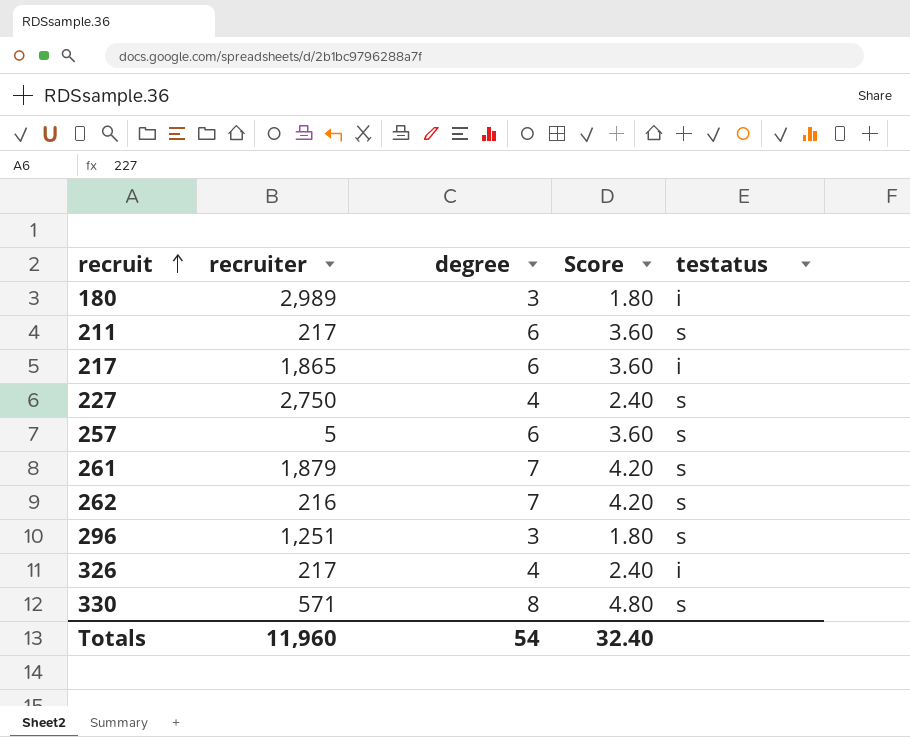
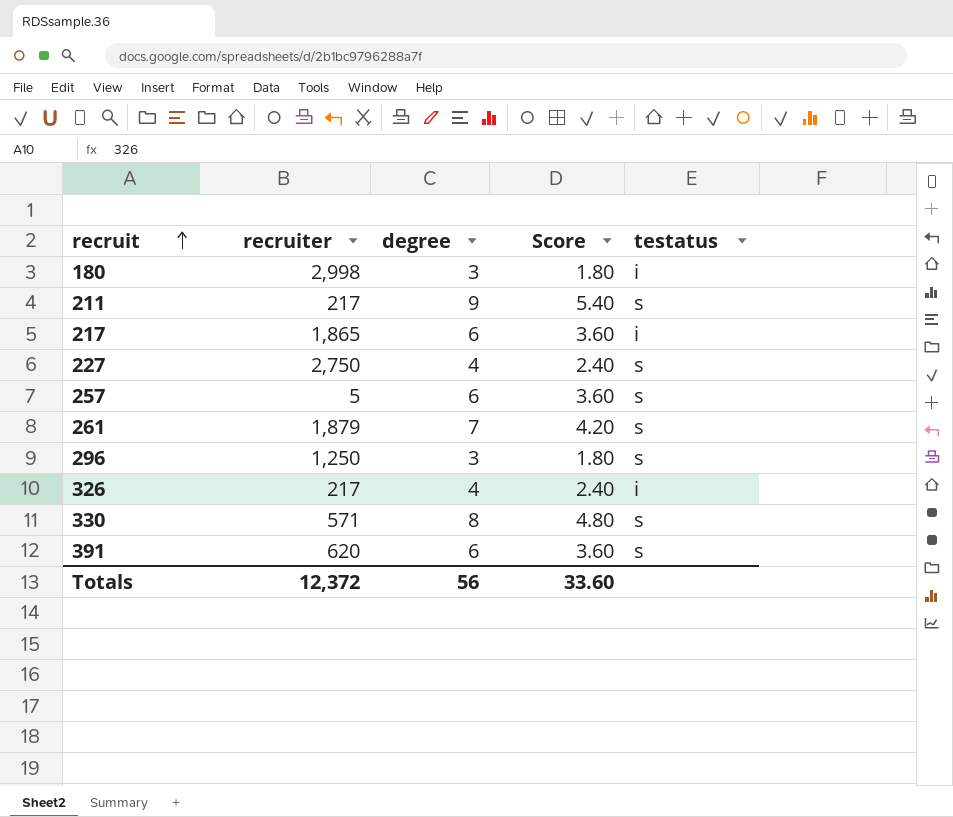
row 262: 216 | 7 | 4.20 | s -> none
180 | recruiter: 2,989 -> 2,998
211 | degree: 6 -> 9
211 | Score: 3.60 -> 5.40
296 | recruiter: 1,251 -> 1,250
row 391: none -> 620 | 6 | 3.60 | s
Totals | recruiter: 11,960 -> 12,372
Totals | degree: 54 -> 56
Totals | Score: 32.40 -> 33.60

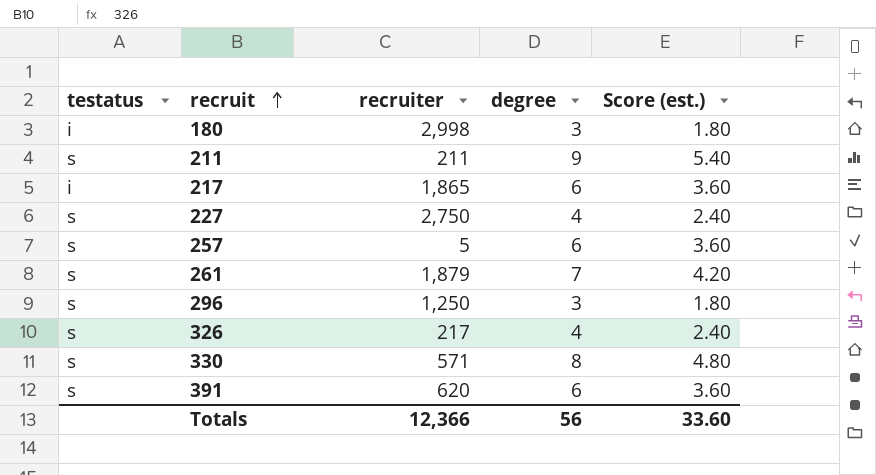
column testatus | position: 5 -> 1
column name: Score -> Score (est.)
211 | recruiter: 217 -> 211
326 | testatus: i -> s
Totals | recruiter: 12,372 -> 12,366

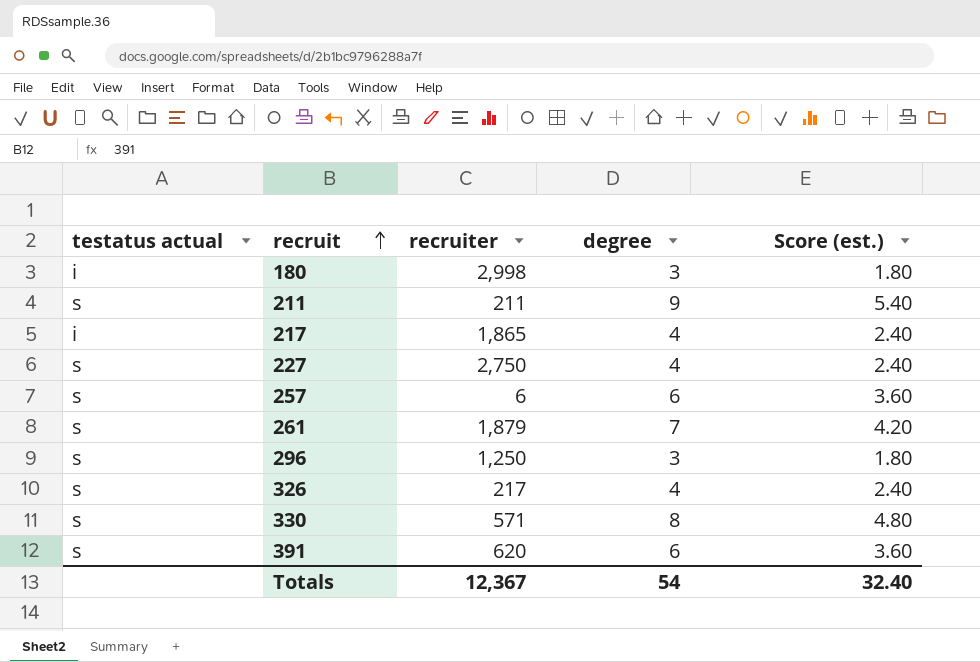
column name: testatus -> testatus actual
217 | degree: 6 -> 4
217 | Score (est.): 3.60 -> 2.40
257 | recruiter: 5 -> 6
Totals | recruiter: 12,366 -> 12,367
Totals | degree: 56 -> 54
Totals | Score (est.): 33.60 -> 32.40

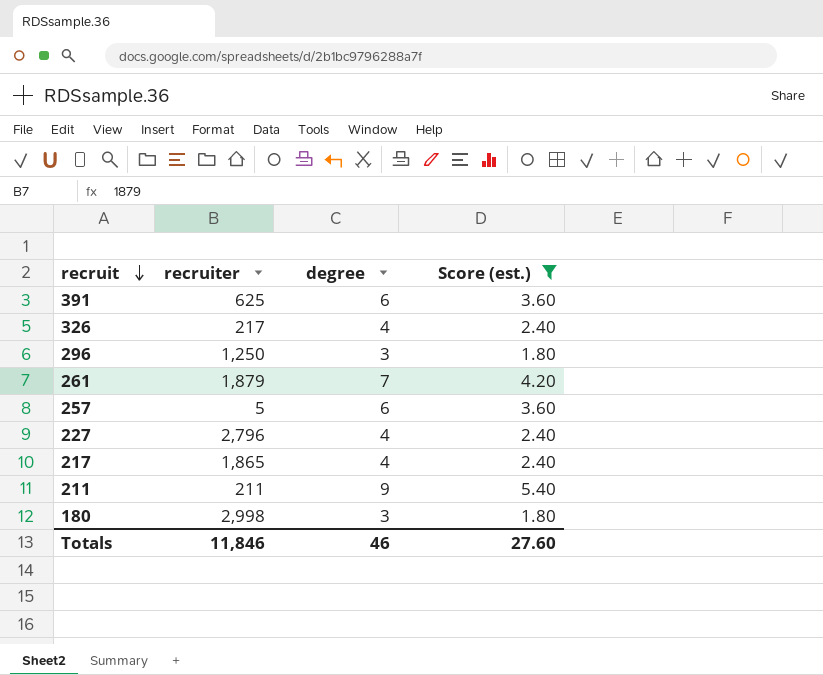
filter: none -> Score (est.) != 4.80
row order: recruit ascending -> recruit descending
column testatus actual | position: 1 -> none
391 | recruiter: 620 -> 625
257 | recruiter: 6 -> 5
227 | recruiter: 2,750 -> 2,796
Totals | recruiter: 12,367 -> 11,846
Totals | degree: 54 -> 46
Totals | Score (est.): 32.40 -> 27.60

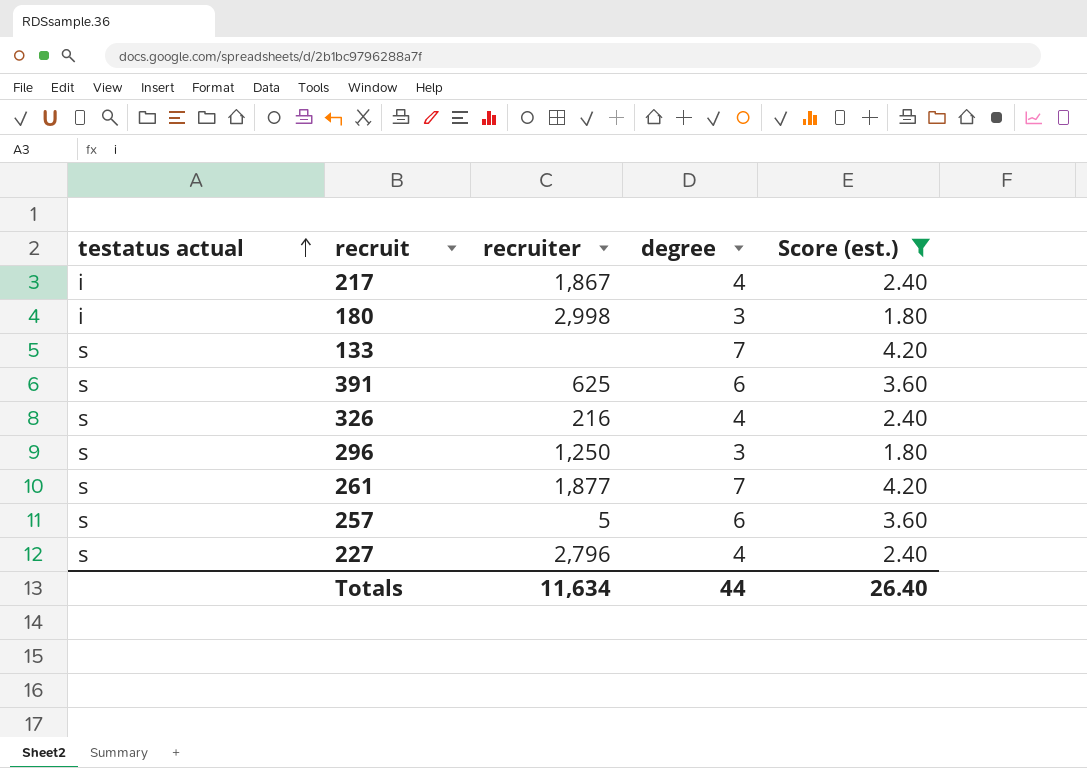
row order: recruit descending -> testatus actual ascending
column testatus actual | position: none -> 1
row 211: 211 | 9 | 5.40 -> none
217 | recruiter: 1,865 -> 1,867
row 133: none -> s | none | 7 | 4.20
326 | recruiter: 217 -> 216
261 | recruiter: 1,879 -> 1,877
Totals | recruiter: 11,846 -> 11,634
Totals | degree: 46 -> 44
Totals | Score (est.): 27.60 -> 26.40

